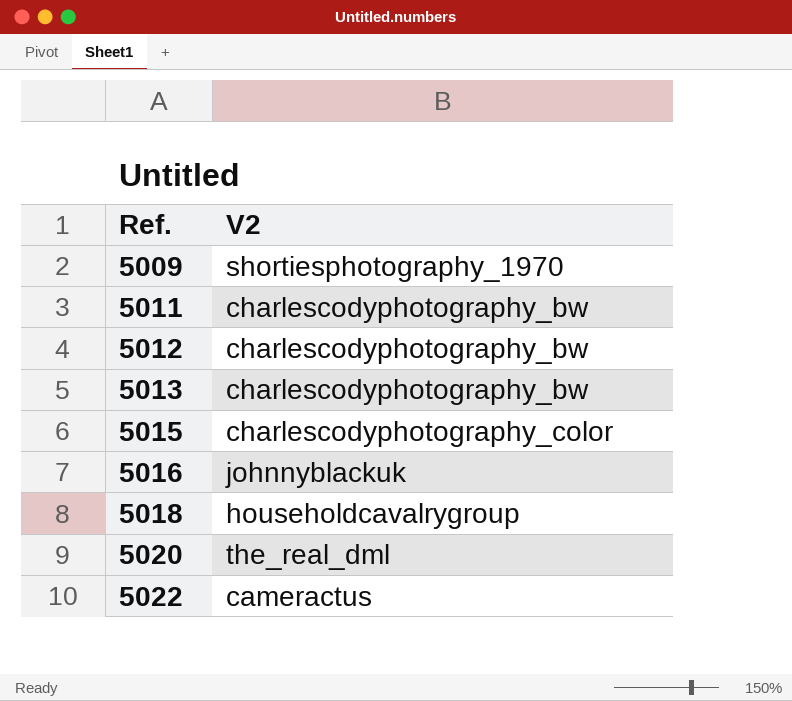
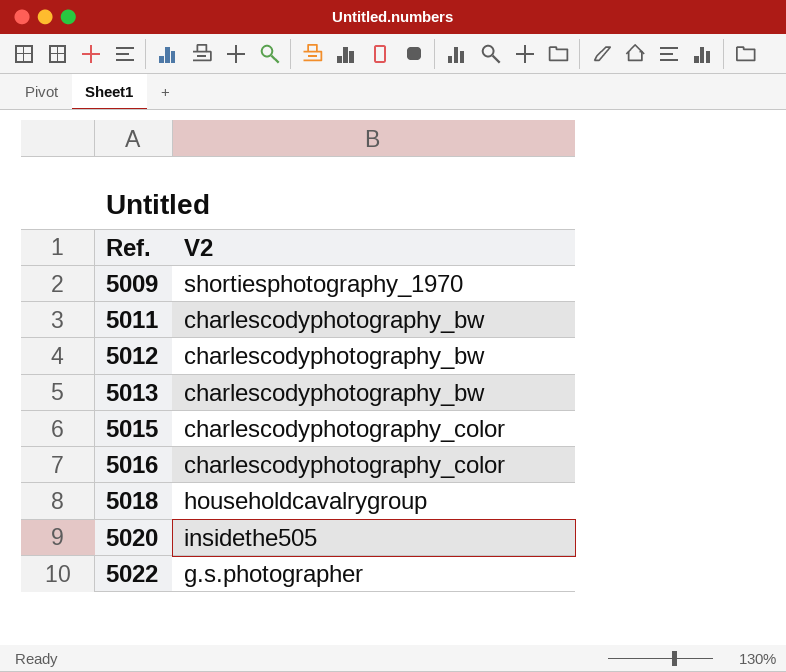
5016 | V2: johnnyblackuk -> charlescodyphotography_color
5020 | V2: the_real_dml -> insidethe505
5022 | V2: cameractus -> g.s.photographer

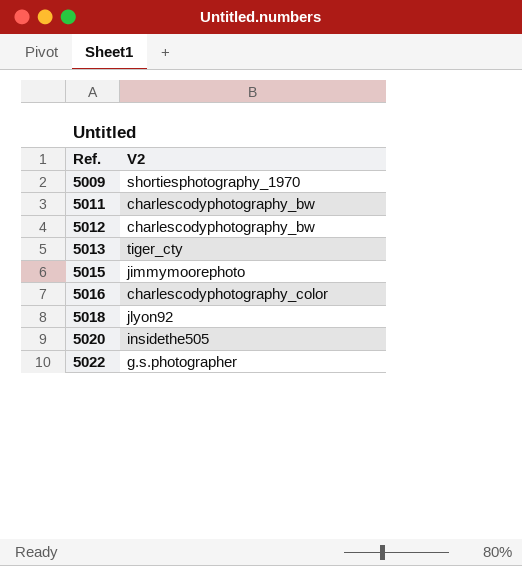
5013 | V2: charlescodyphotography_bw -> tiger_cty
5015 | V2: charlescodyphotography_color -> jimmymoorephoto
5018 | V2: householdcavalrygroup -> jlyon92

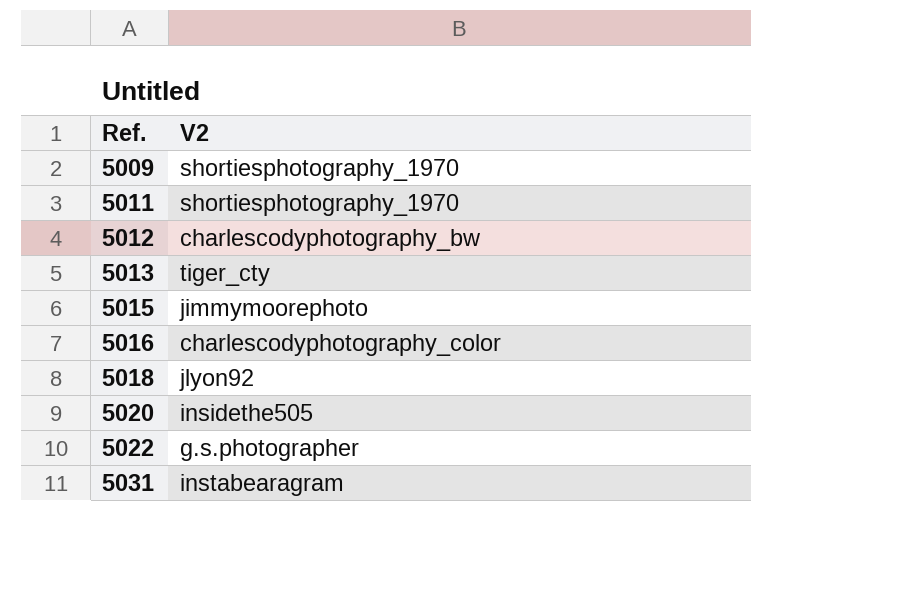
5011 | V2: charlescodyphotography_bw -> shortiesphotography_1970
row 5031: none -> instabearagram

